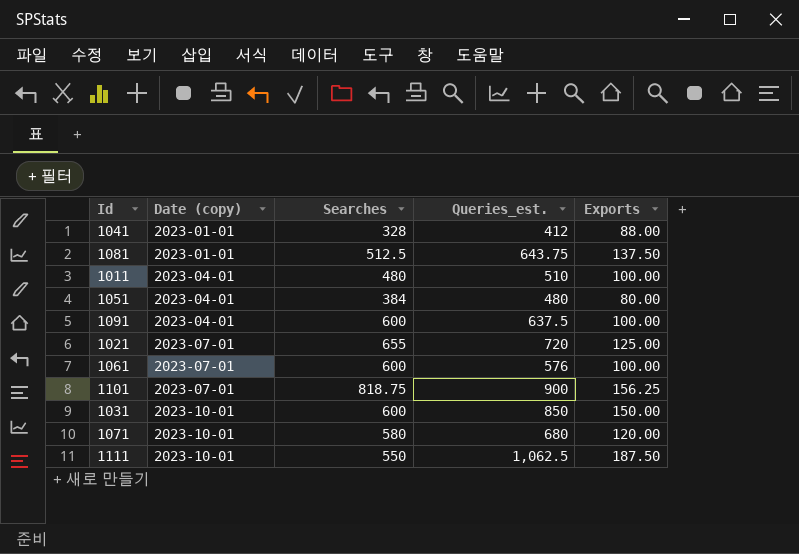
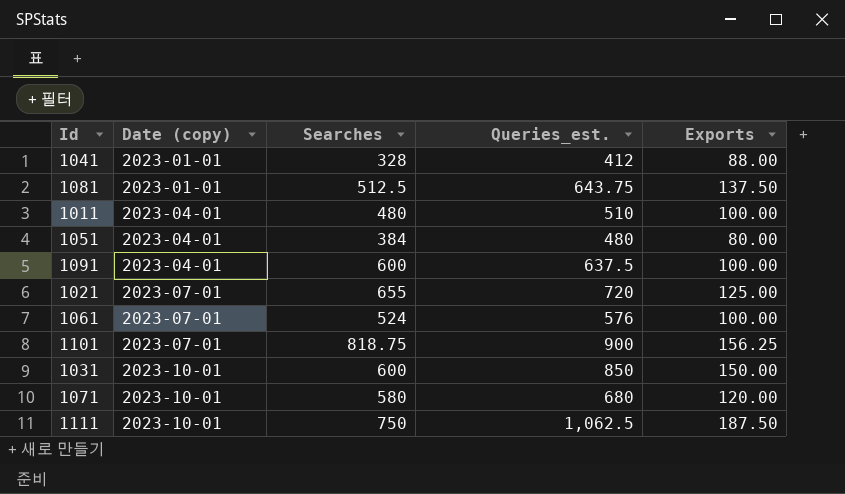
1061 | Searches: 600 -> 524
1111 | Searches: 550 -> 750

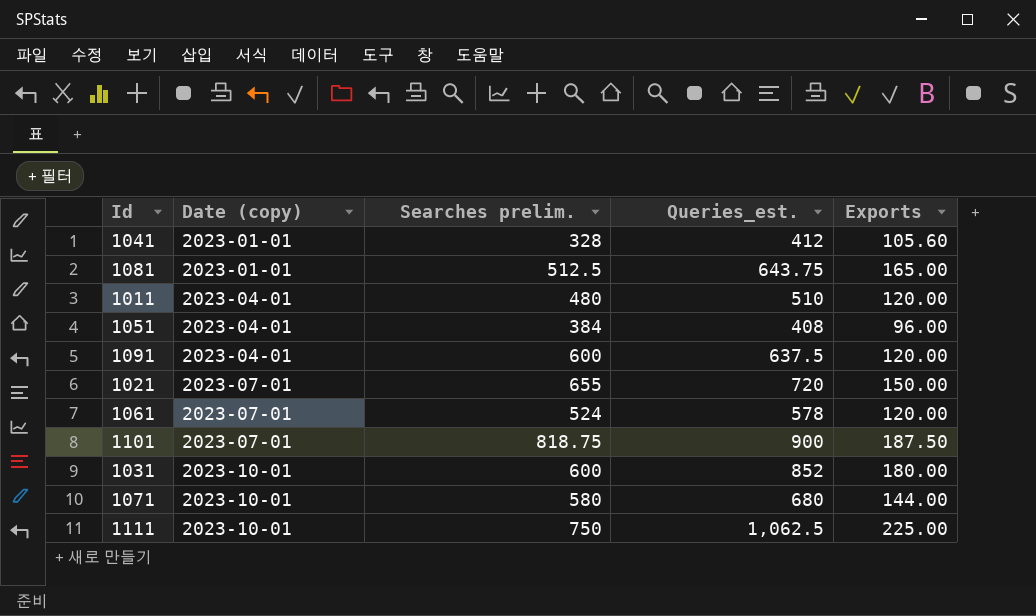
column name: Searches -> Searches prelim.
1041 | Exports: 88.00 -> 105.60
1081 | Exports: 137.50 -> 165.00
1011 | Exports: 100.00 -> 120.00
1051 | Queries_est.: 480 -> 408
1051 | Exports: 80.00 -> 96.00
1091 | Exports: 100.00 -> 120.00
1021 | Exports: 125.00 -> 150.00
1061 | Queries_est.: 576 -> 578
1061 | Exports: 100.00 -> 120.00
1101 | Exports: 156.25 -> 187.50
1031 | Queries_est.: 850 -> 852
1031 | Exports: 150.00 -> 180.00
1071 | Exports: 120.00 -> 144.00
1111 | Exports: 187.50 -> 225.00

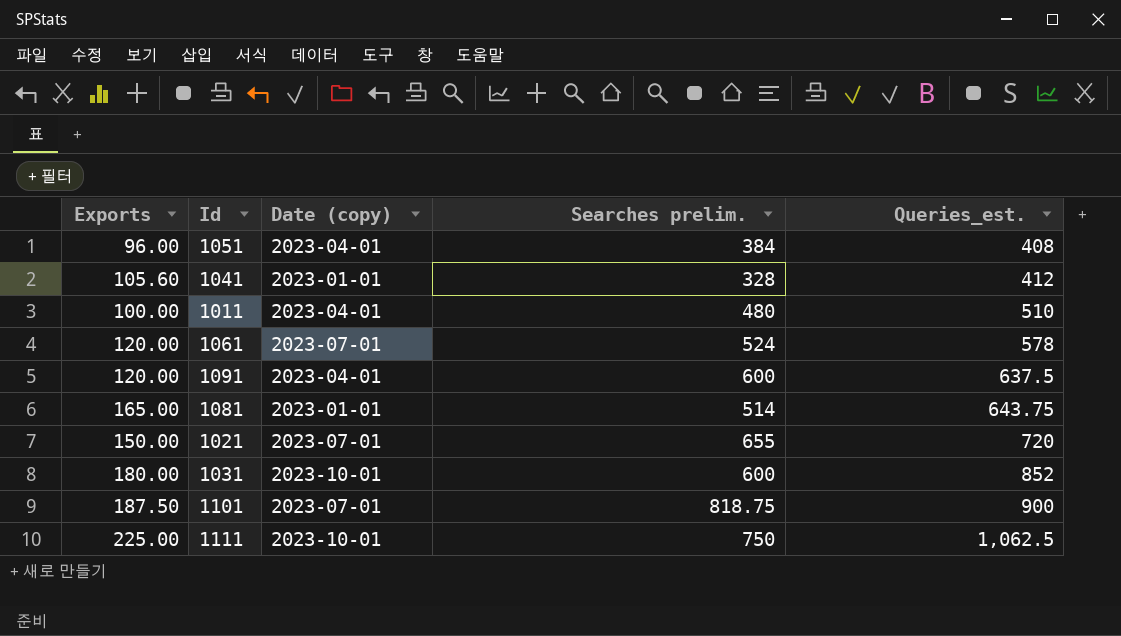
row order: Date (copy) ascending -> Queries_est. ascending
column Exports | position: 5 -> 1
row 1071: 2023-10-01 | 580 | 680 | 144.00 -> none
1011 | Exports: 120.00 -> 100.00
1081 | Searches prelim.: 512.5 -> 514

